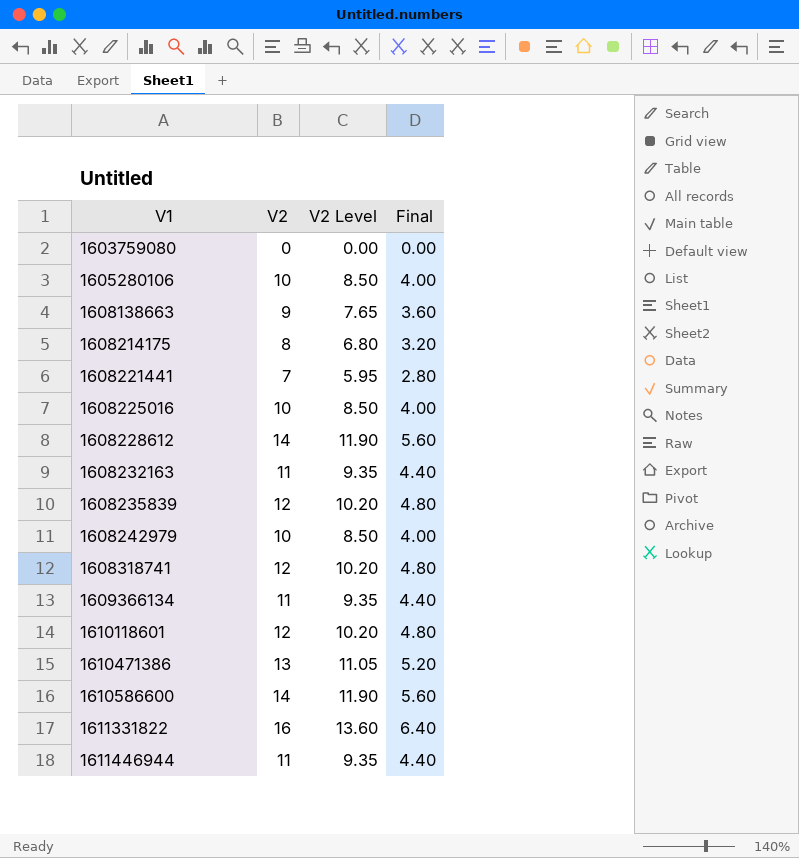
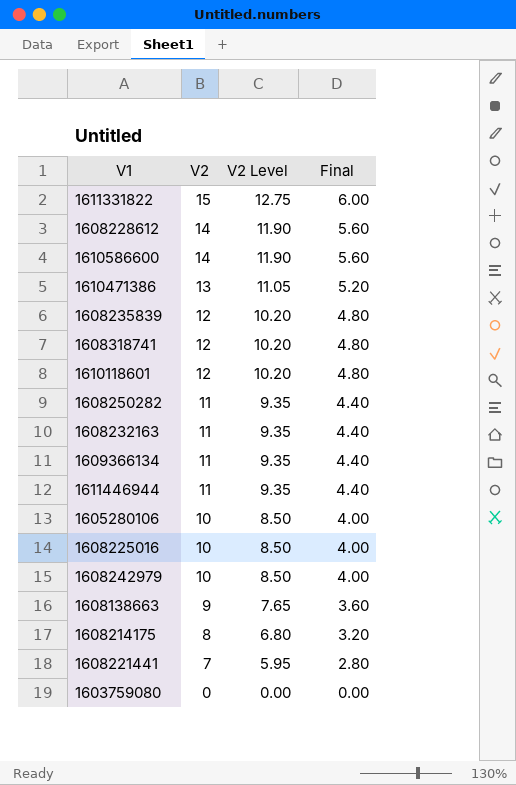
row order: V1 ascending -> V2 descending
1611331822 | V2: 16 -> 15
1611331822 | V2 Level: 13.60 -> 12.75
1611331822 | Final: 6.40 -> 6.00
row 1608250282: none -> 11 | 9.35 | 4.40

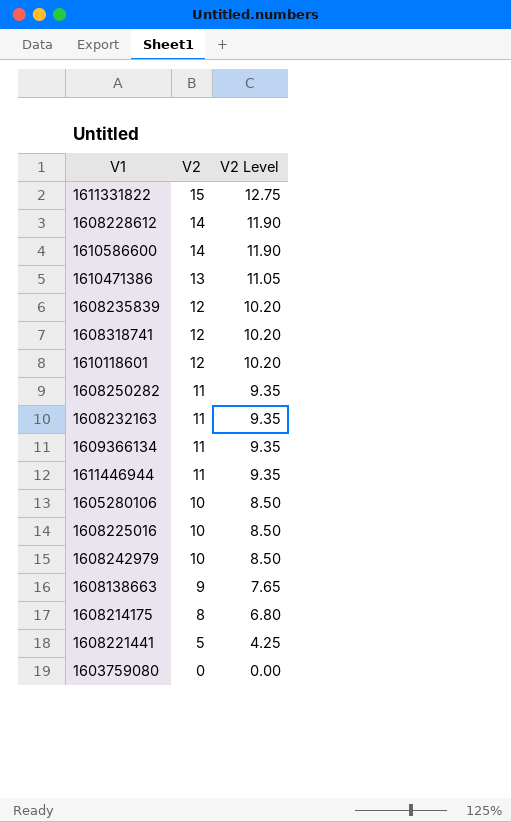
column Final | formula: [V2] * 0.4 -> none
1608221441 | V2: 7 -> 5
1608221441 | V2 Level: 5.95 -> 4.25

